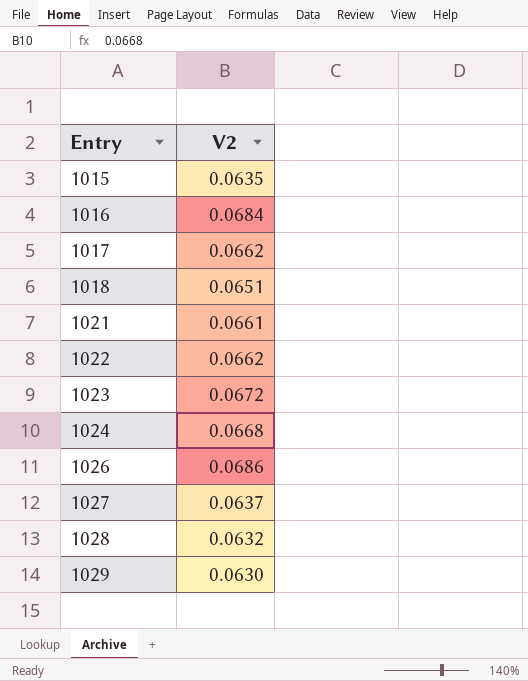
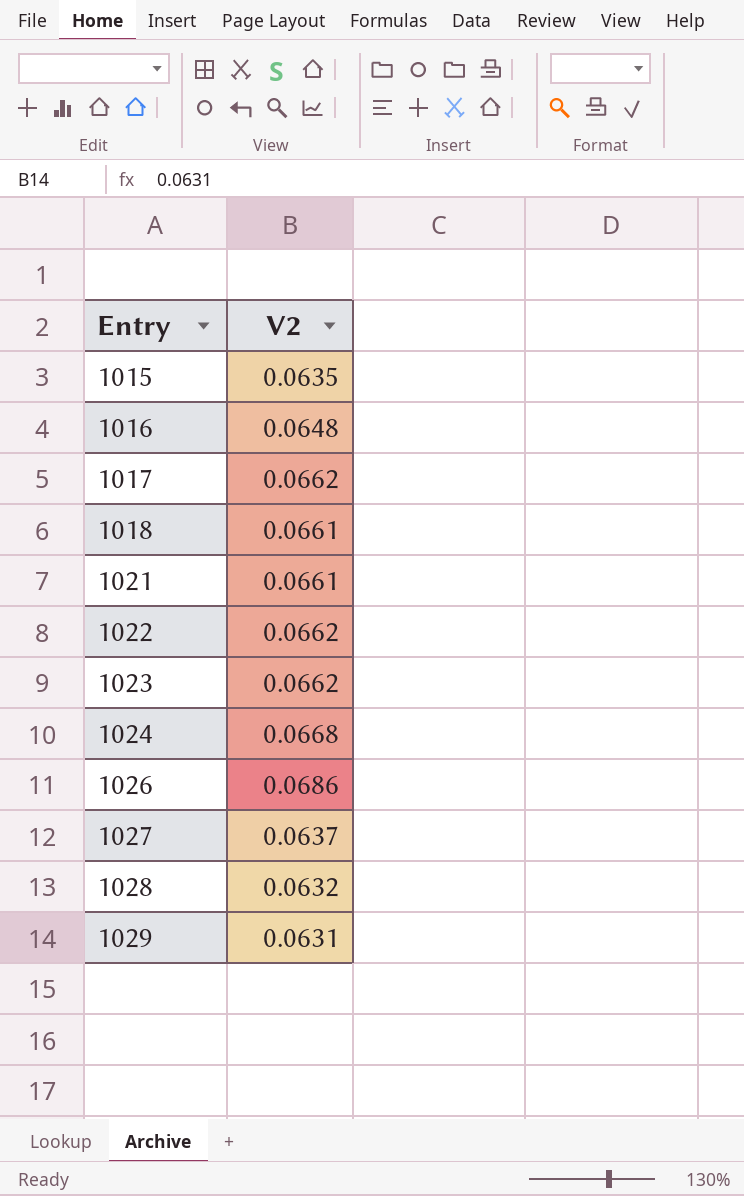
1016 | V2: 0.0684 -> 0.0648
1018 | V2: 0.0651 -> 0.0661
1023 | V2: 0.0672 -> 0.0662
1029 | V2: 0.0630 -> 0.0631

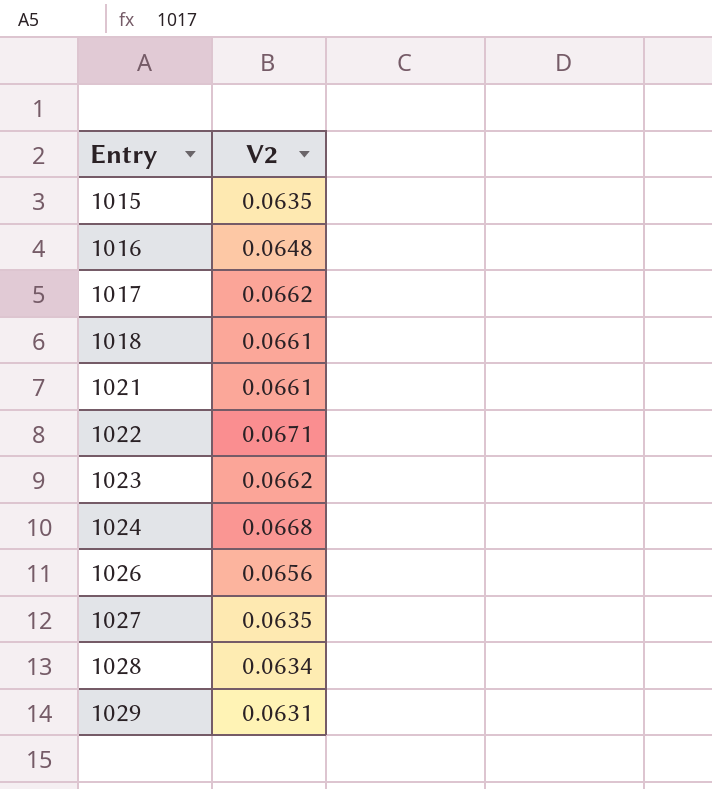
1022 | V2: 0.0662 -> 0.0671
1026 | V2: 0.0686 -> 0.0656
1027 | V2: 0.0637 -> 0.0635
1028 | V2: 0.0632 -> 0.0634

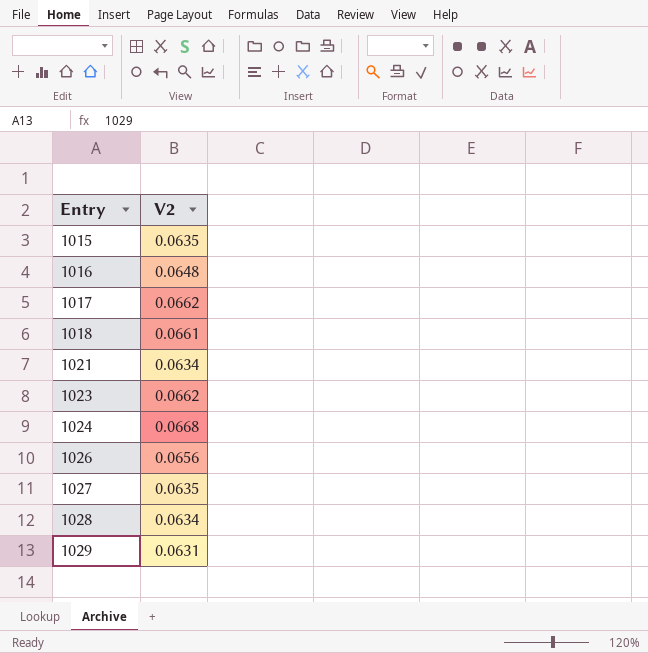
row 1022: 0.0671 -> none
1021 | V2: 0.0661 -> 0.0634

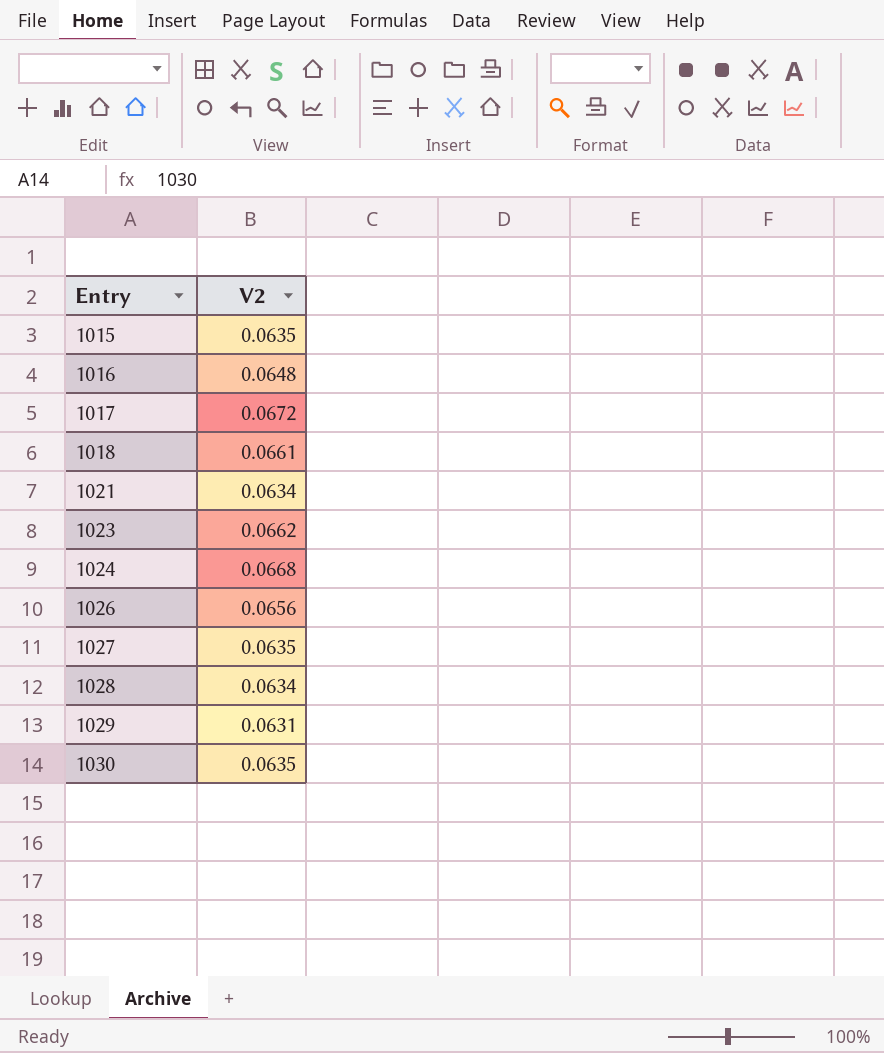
1017 | V2: 0.0662 -> 0.0672
row 1030: none -> 0.0635

